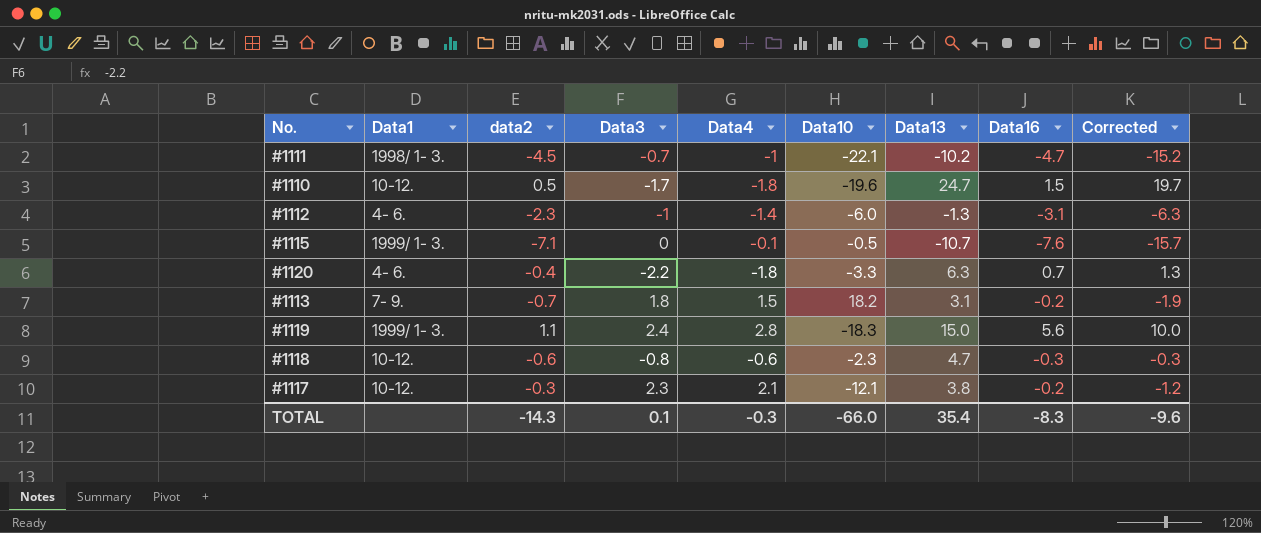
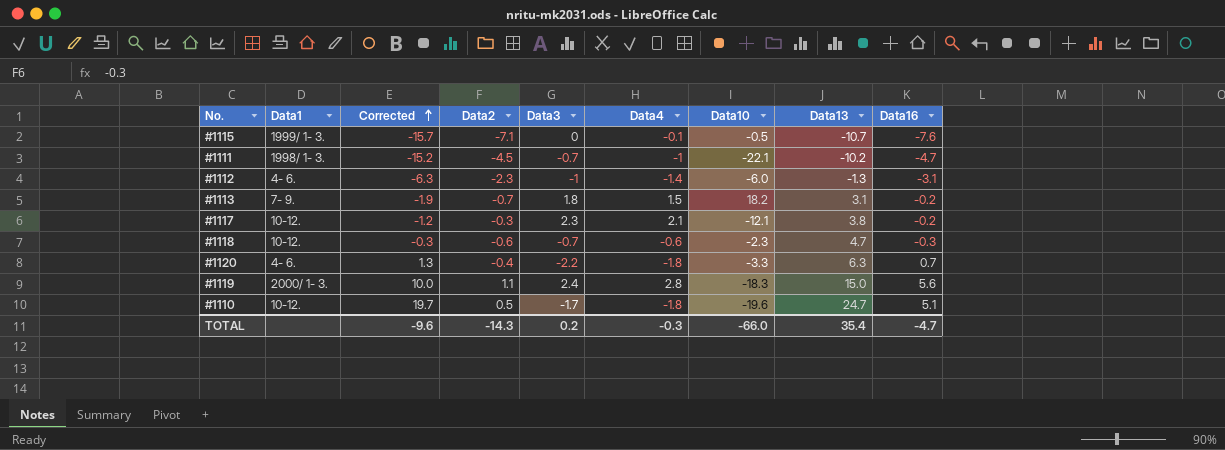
row order: none -> Corrected ascending
column Corrected | position: 9 -> 3
column name: data2 -> Data2
#1118 | Data3: -0.8 -> -0.7
#1119 | Data1: 1999/ 1- 3. -> 2000/ 1- 3.
#1110 | Data16: 1.5 -> 5.1
TOTAL | Data3: 0.1 -> 0.2
TOTAL | Data16: -8.3 -> -4.7

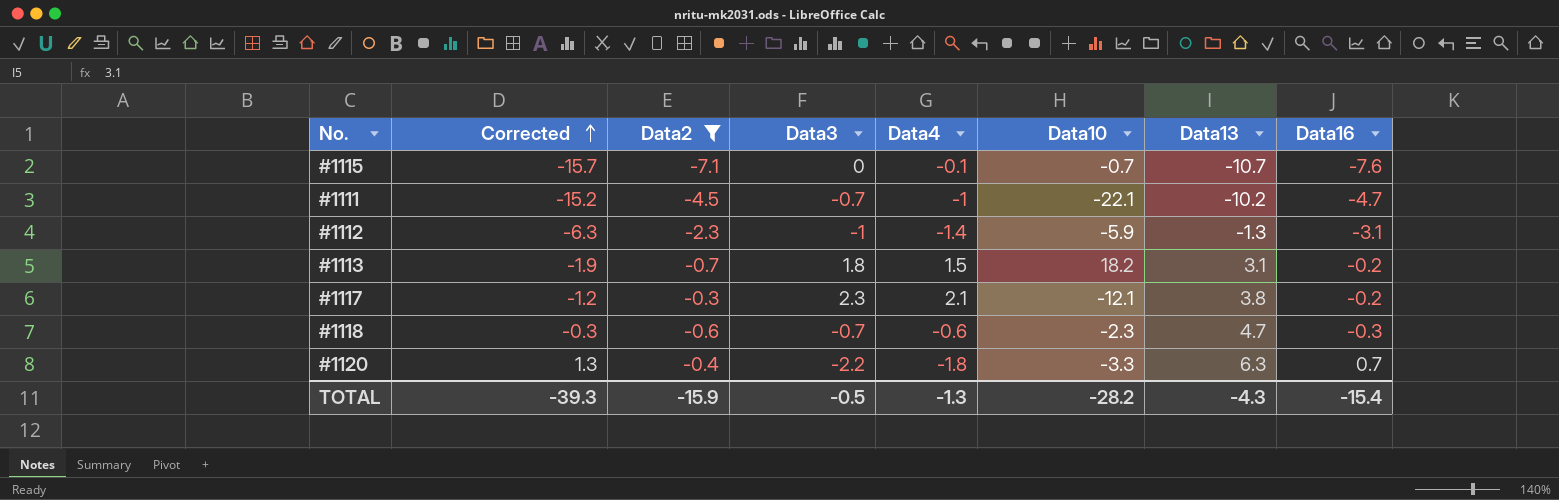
filter: none -> Data2 <= -0.3
column Data1 | position: 2 -> none
#1115 | Data10: -0.5 -> -0.7
#1112 | Data10: -6.0 -> -5.9
TOTAL | Corrected: -9.6 -> -39.3
TOTAL | Data2: -14.3 -> -15.9
TOTAL | Data3: 0.2 -> -0.5
TOTAL | Data4: -0.3 -> -1.3
TOTAL | Data10: -66.0 -> -28.2
TOTAL | Data13: 35.4 -> -4.3
TOTAL | Data16: -4.7 -> -15.4

